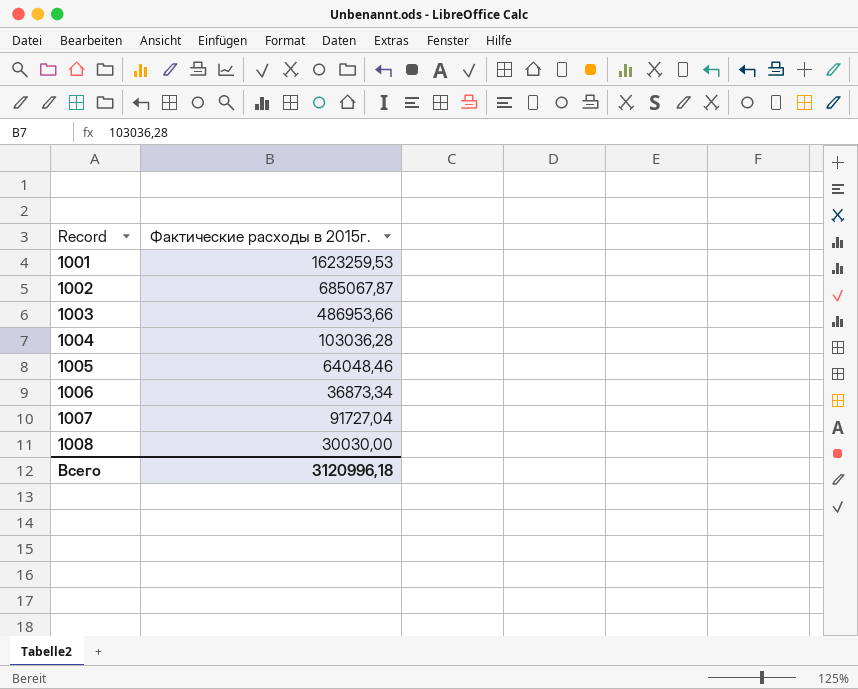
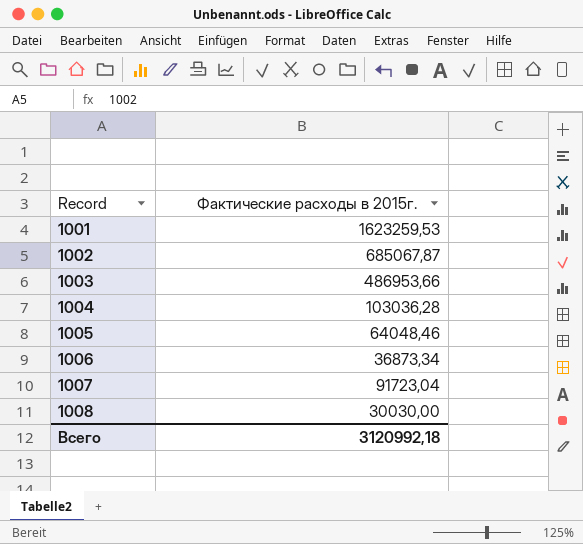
1007 | Фактические расходы в 2015г.: 91727,04 -> 91723,04
Всего | Фактические расходы в 2015г.: 3120996,18 -> 3120992,18

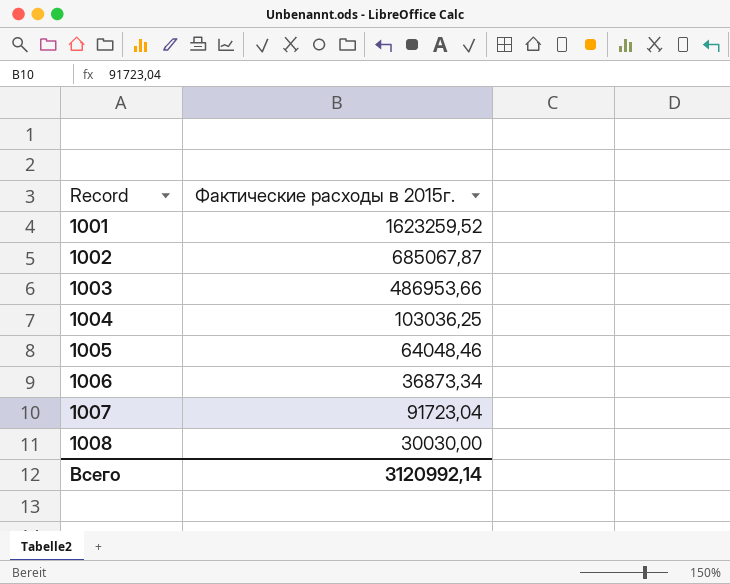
1001 | Фактические расходы в 2015г.: 1623259,53 -> 1623259,52
1004 | Фактические расходы в 2015г.: 103036,28 -> 103036,25
Всего | Фактические расходы в 2015г.: 3120992,18 -> 3120992,14

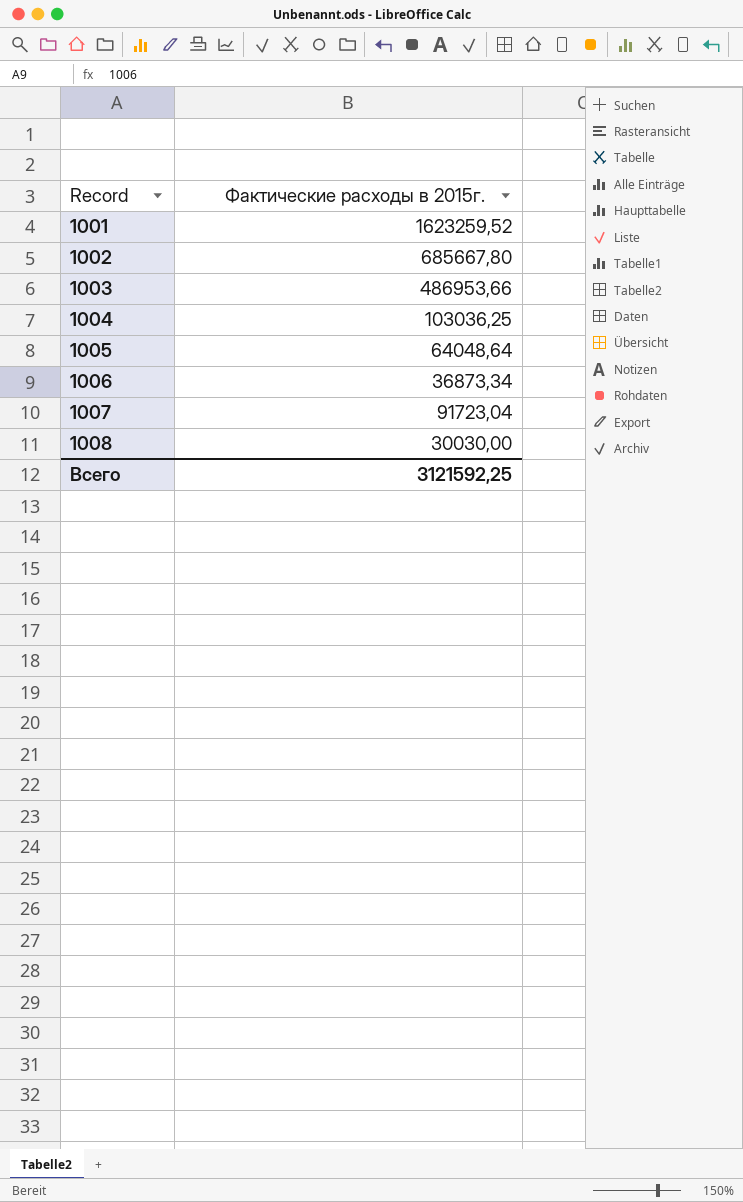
1002 | Фактические расходы в 2015г.: 685067,87 -> 685667,80
1005 | Фактические расходы в 2015г.: 64048,46 -> 64048,64
Всего | Фактические расходы в 2015г.: 3120992,14 -> 3121592,25

